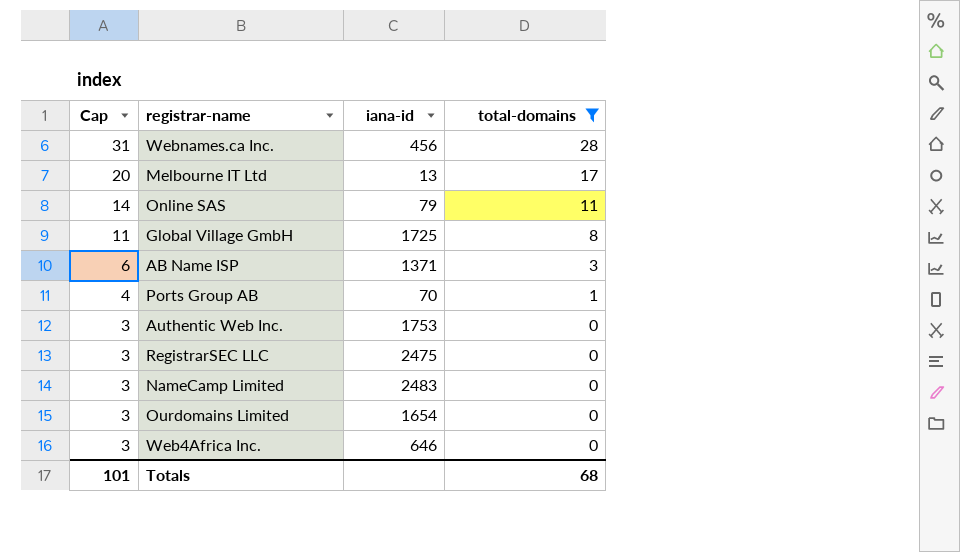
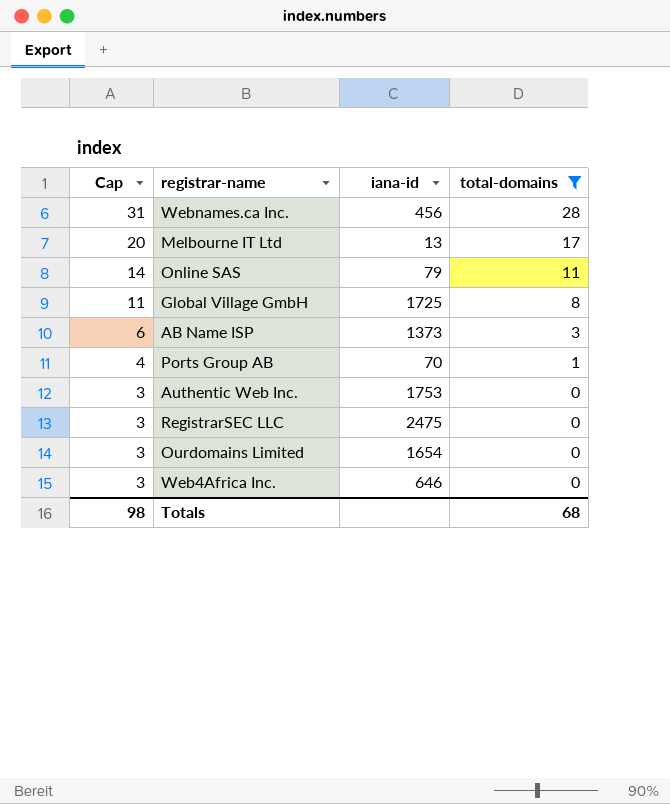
row NameCamp Limited: 3 | 2483 | 0 -> none
AB Name ISP | iana-id: 1371 -> 1373
Totals | Cap: 101 -> 98

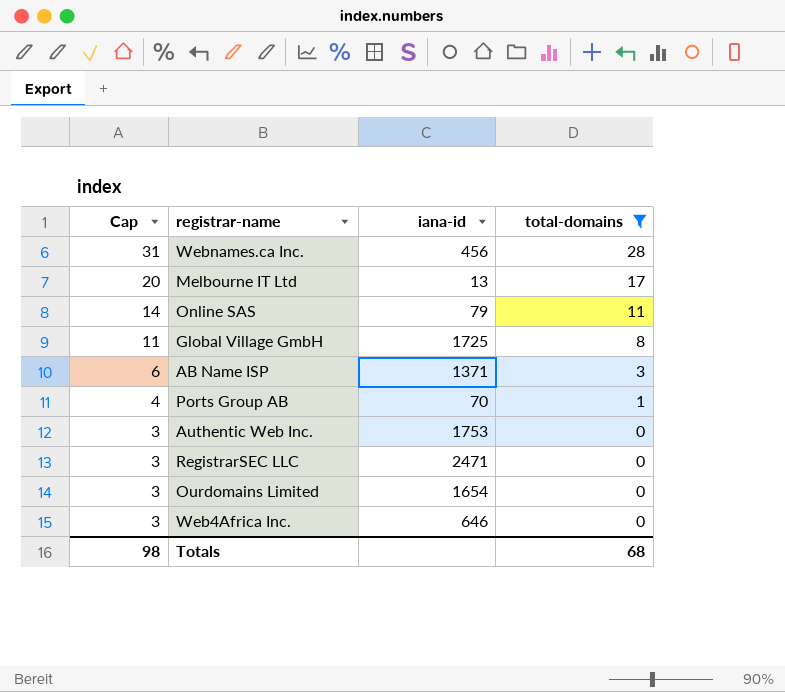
AB Name ISP | iana-id: 1373 -> 1371
RegistrarSEC LLC | iana-id: 2475 -> 2471

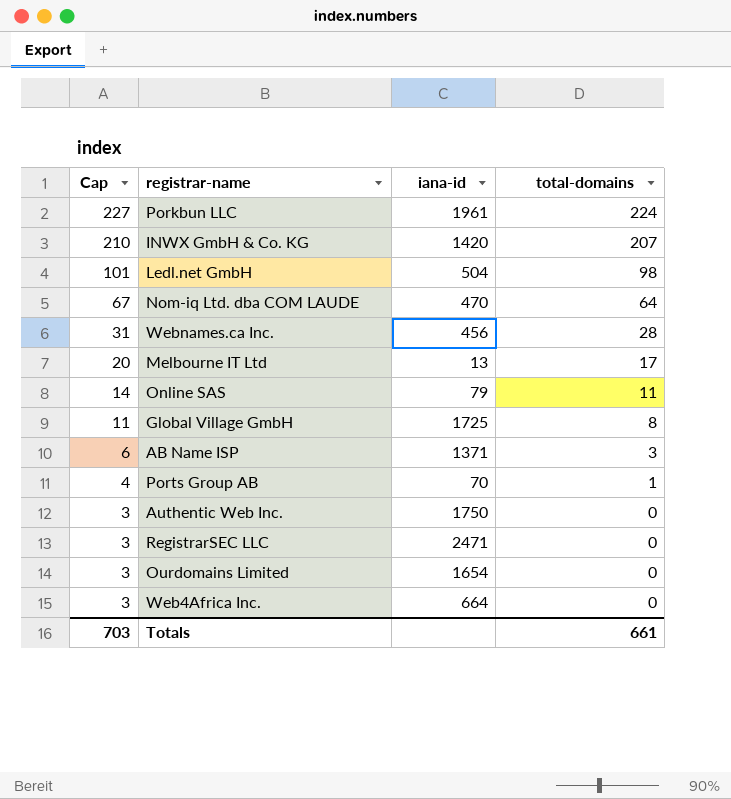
filter: total-domains <= 28 -> none
Authentic Web Inc. | iana-id: 1753 -> 1750
Web4Africa Inc. | iana-id: 646 -> 664
Totals | Cap: 98 -> 703
Totals | total-domains: 68 -> 661

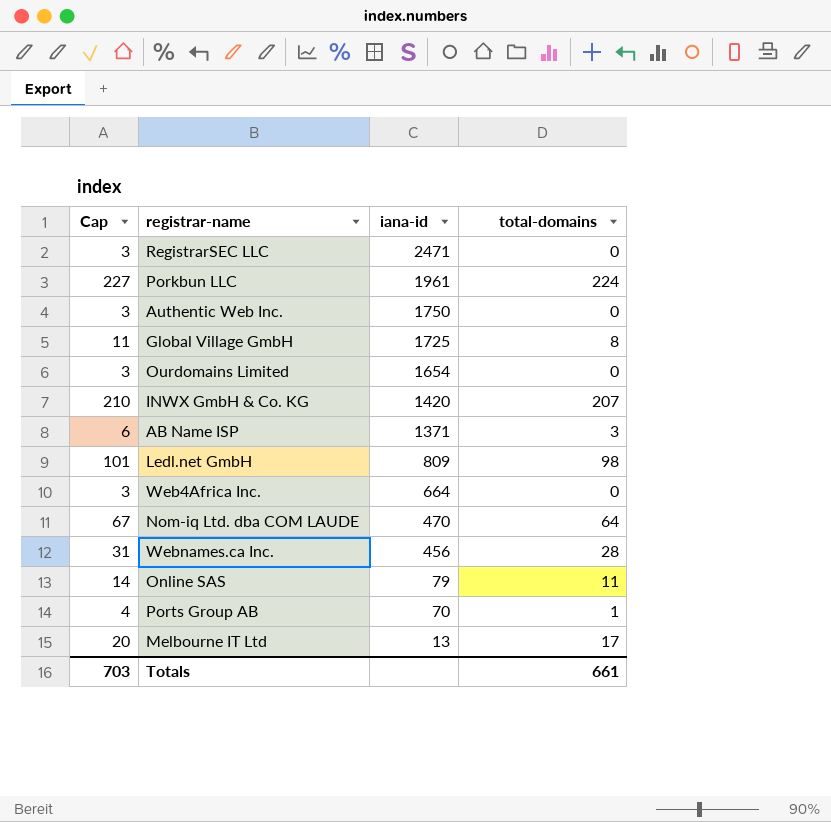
row order: Cap descending -> iana-id descending
Ledl.net GmbH | iana-id: 504 -> 809

